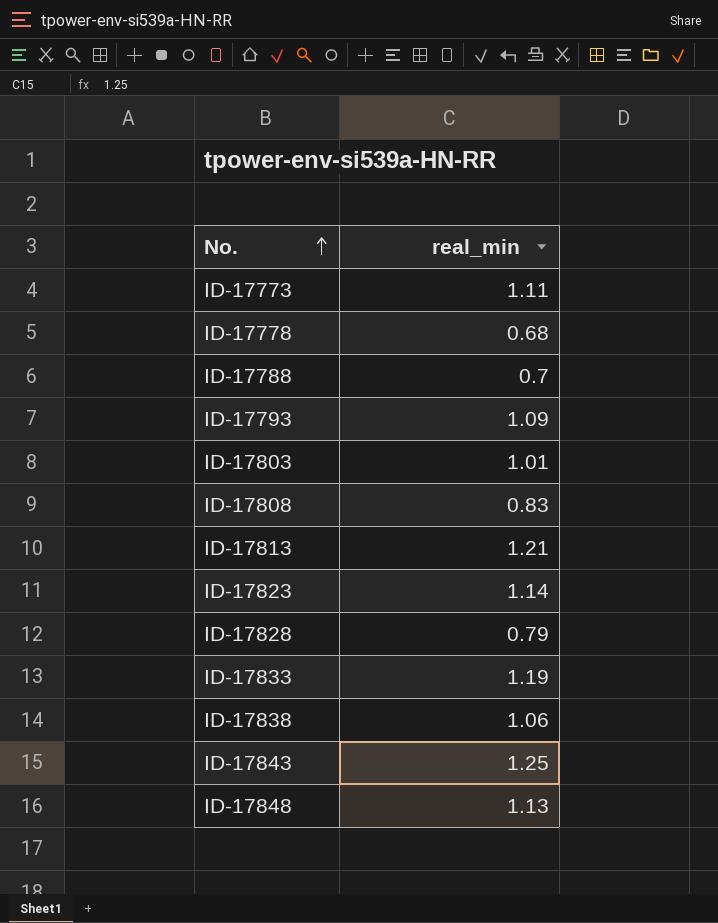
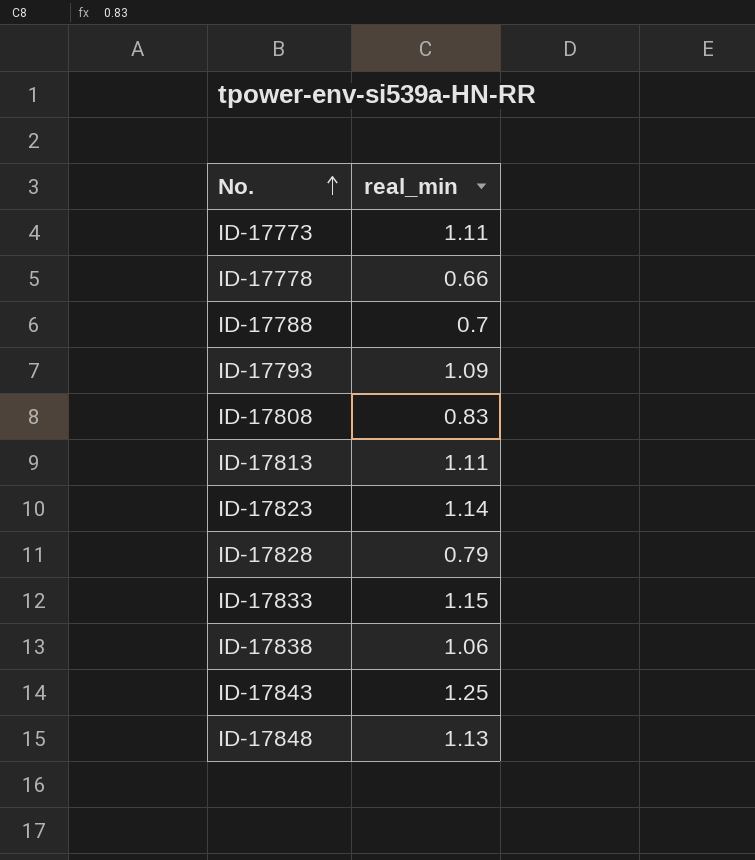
row ID-17803: 1.01 -> none
ID-17778 | real_min: 0.68 -> 0.66
ID-17813 | real_min: 1.21 -> 1.11
ID-17833 | real_min: 1.19 -> 1.15

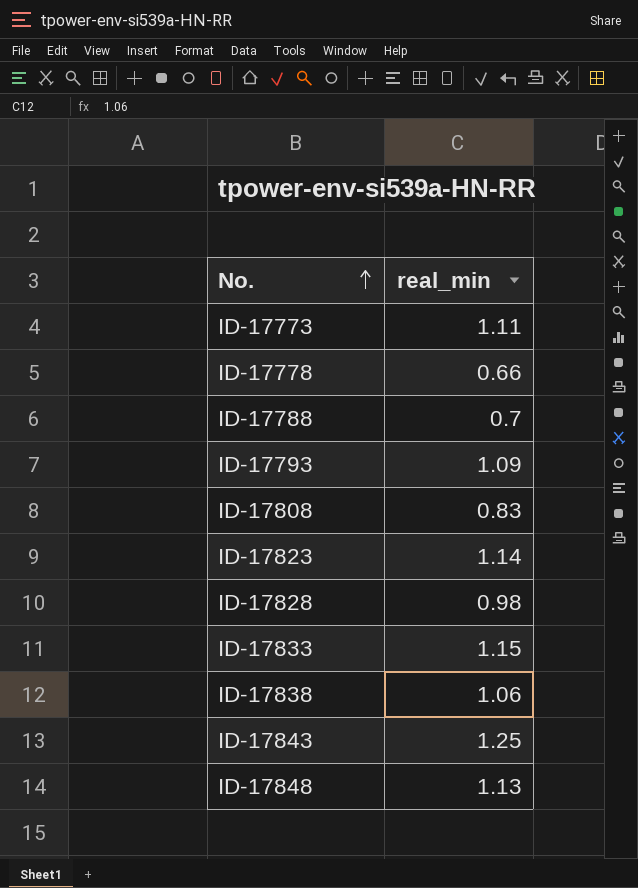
row ID-17813: 1.11 -> none
ID-17828 | real_min: 0.79 -> 0.98

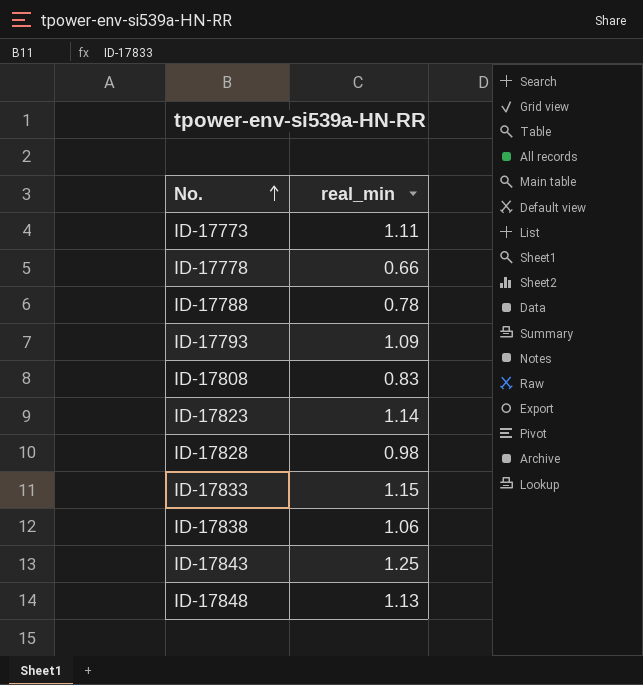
ID-17788 | real_min: 0.7 -> 0.78

